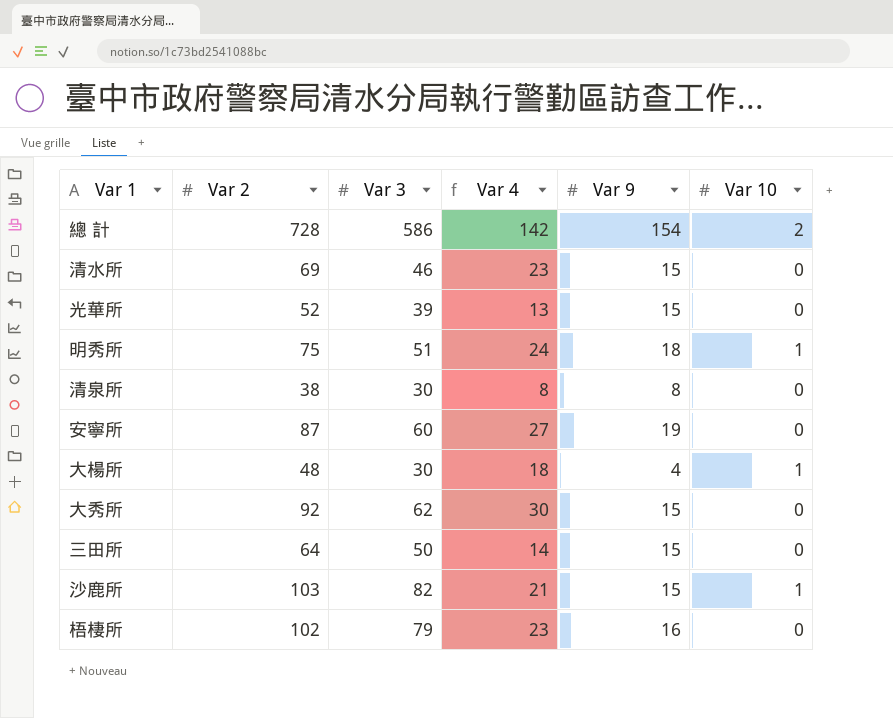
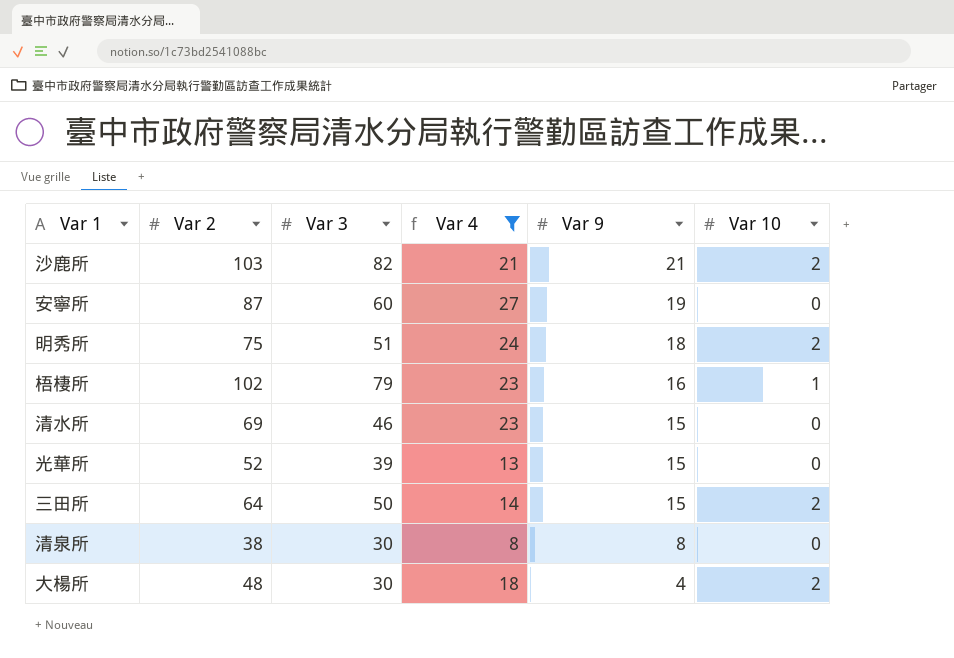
filter: none -> Var 4 <= 27
row order: none -> Var 9 descending
沙鹿所 | Var 9: 15 -> 21
沙鹿所 | Var 10: 1 -> 2
明秀所 | Var 10: 1 -> 2
梧棲所 | Var 10: 0 -> 1
三田所 | Var 10: 0 -> 2
大楊所 | Var 10: 1 -> 2

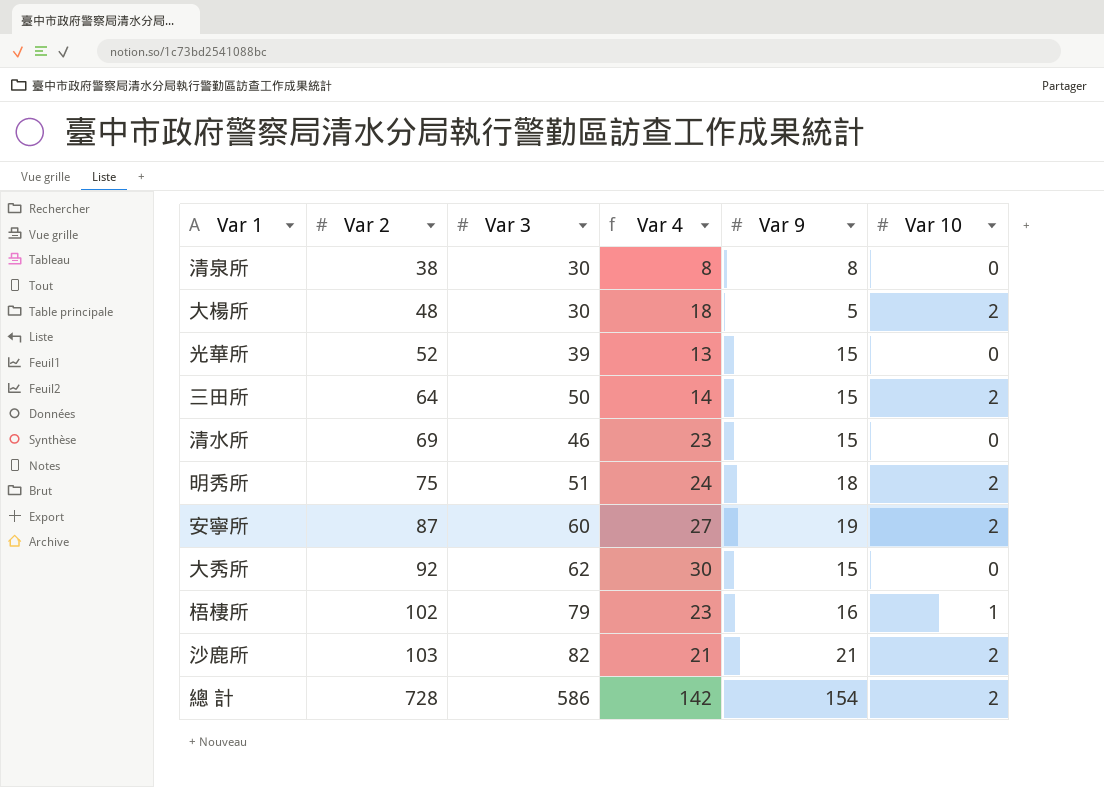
filter: Var 4 <= 27 -> none
row order: Var 9 descending -> Var 2 ascending
大楊所 | Var 9: 4 -> 5
安寧所 | Var 10: 0 -> 2

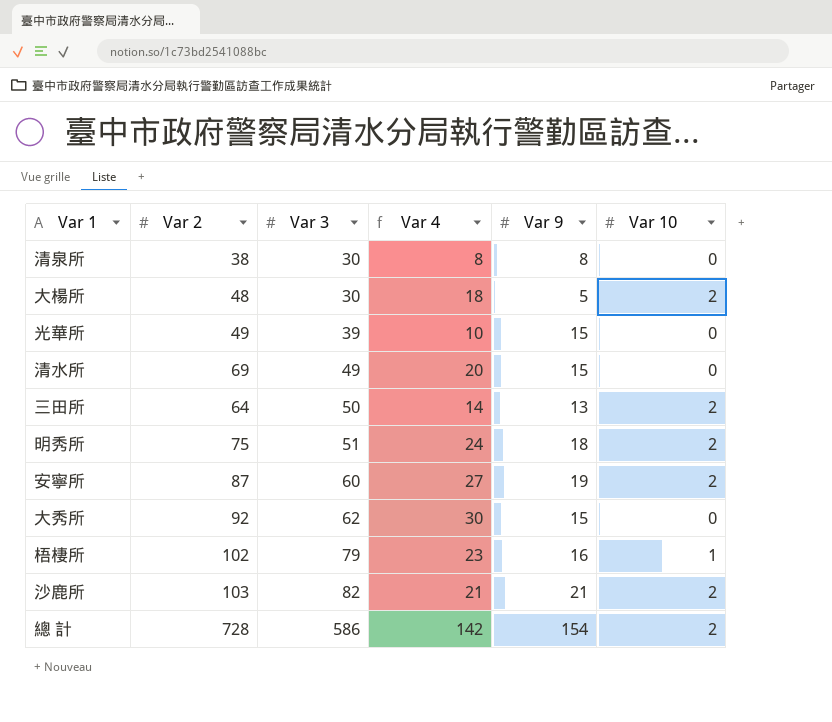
row order: Var 2 ascending -> Var 3 ascending
光華所 | Var 2: 52 -> 49
光華所 | Var 4: 13 -> 10
清水所 | Var 3: 46 -> 49
清水所 | Var 4: 23 -> 20
三田所 | Var 9: 15 -> 13

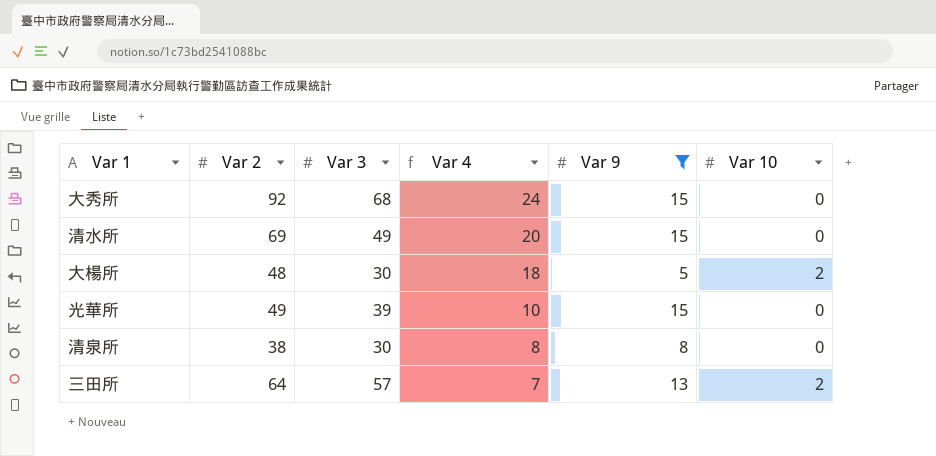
filter: none -> Var 9 <= 15
row order: Var 3 ascending -> Var 4 descending
大秀所 | Var 3: 62 -> 68
大秀所 | Var 4: 30 -> 24
三田所 | Var 3: 50 -> 57
三田所 | Var 4: 14 -> 7

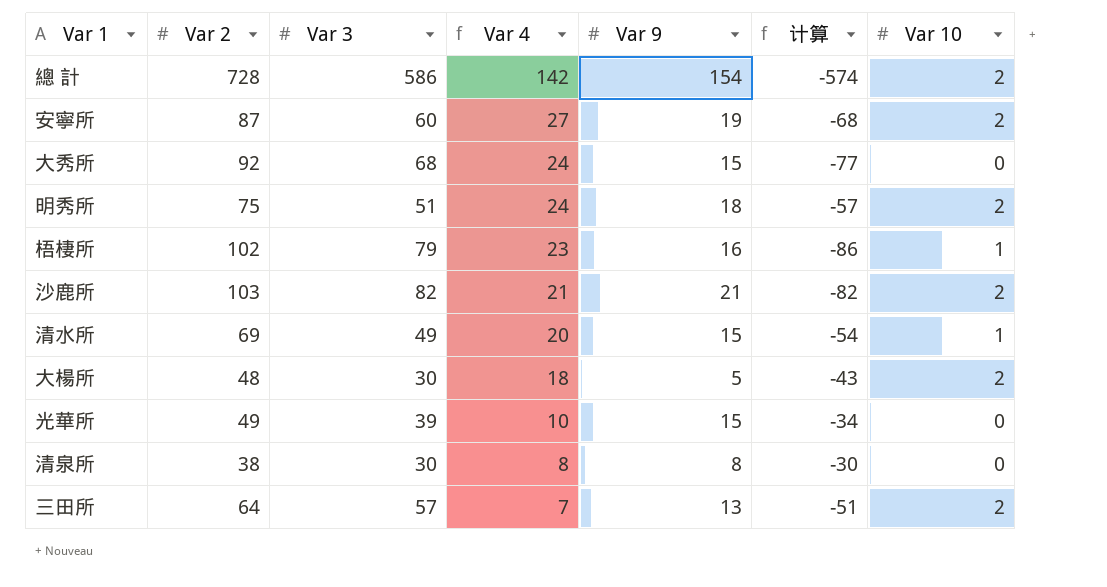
filter: Var 9 <= 15 -> none
column 计算 | formula: none -> [Var 9] - [Var 2]
清水所 | Var 10: 0 -> 1

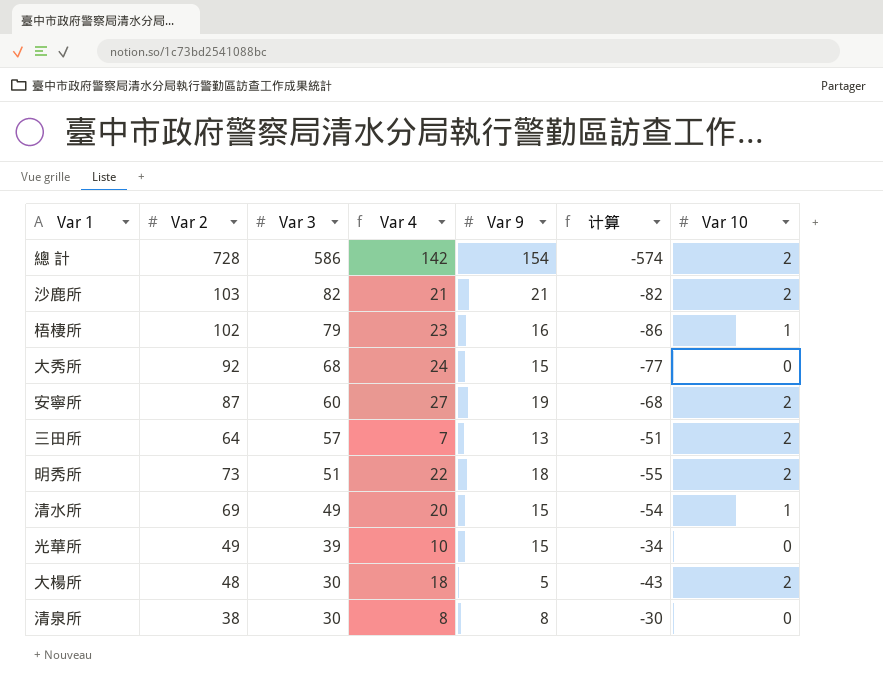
row order: Var 4 descending -> Var 3 descending
明秀所 | Var 2: 75 -> 73
明秀所 | Var 4: 24 -> 22
明秀所 | 计算: -57 -> -55

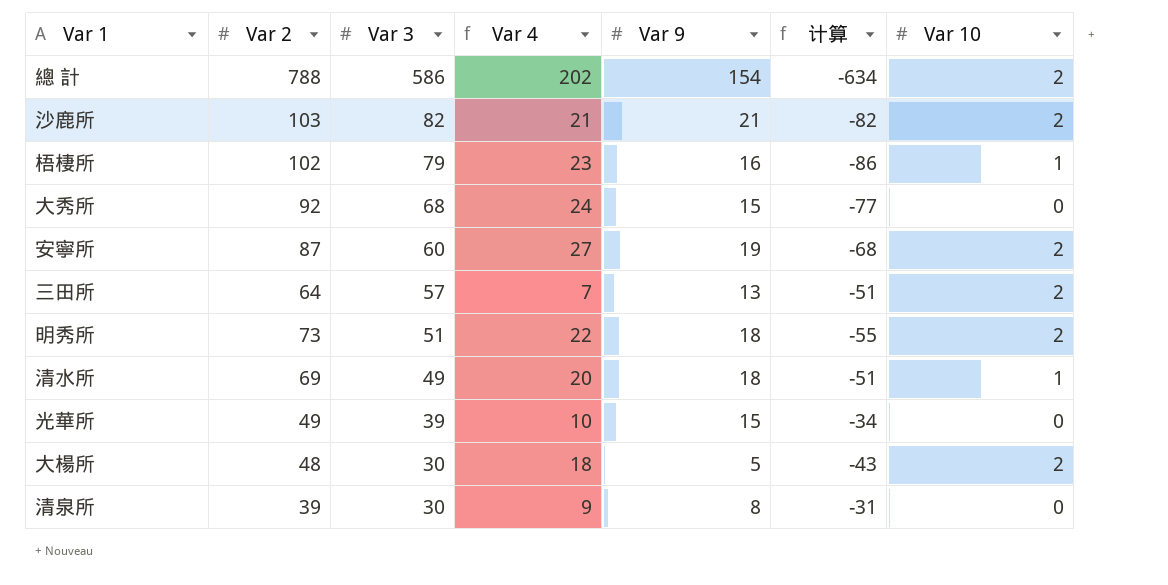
總 計 | Var 2: 728 -> 788
總 計 | Var 4: 142 -> 202
總 計 | 计算: -574 -> -634
清水所 | Var 9: 15 -> 18
清水所 | 计算: -54 -> -51
清泉所 | Var 2: 38 -> 39
清泉所 | Var 4: 8 -> 9
清泉所 | 计算: -30 -> -31

